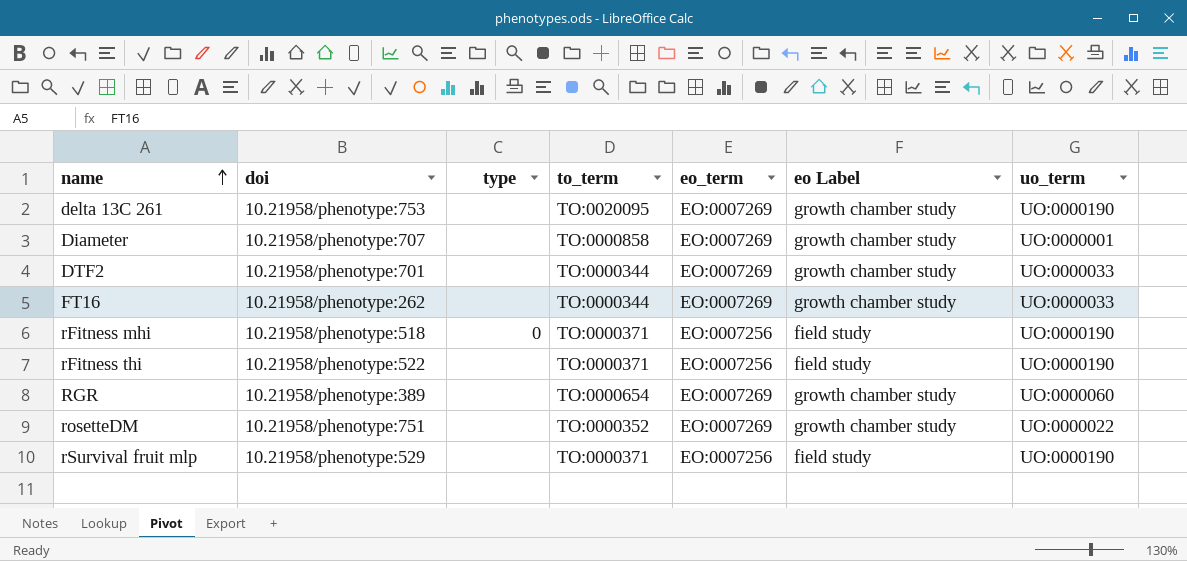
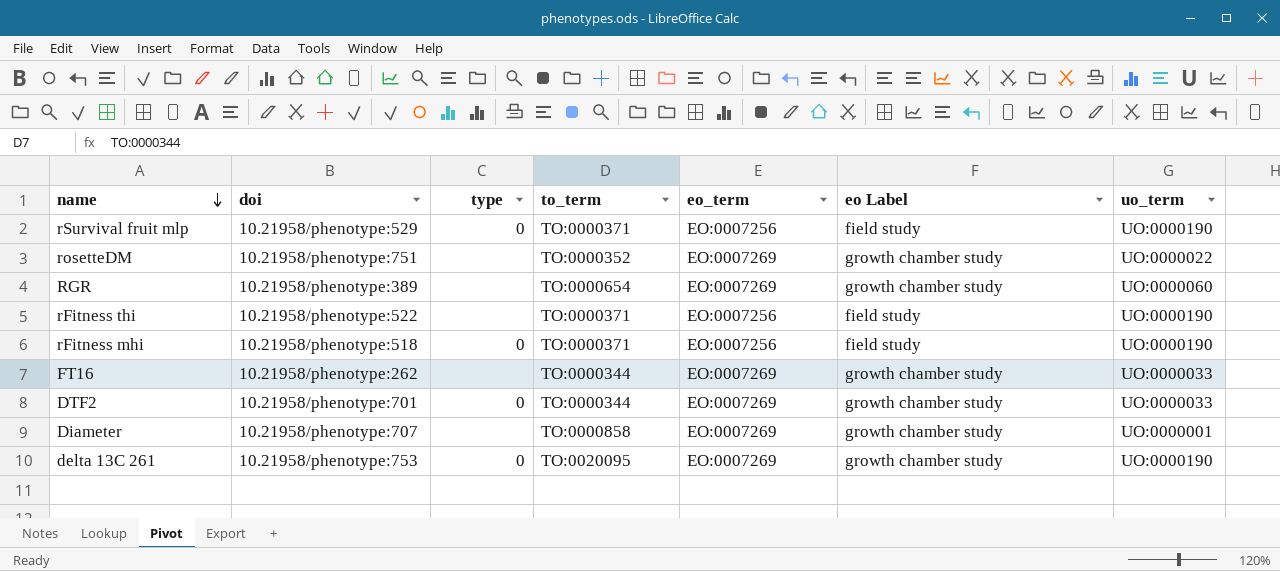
row order: name ascending -> name descending
rSurvival fruit mlp | type: none -> 0
DTF2 | type: none -> 0
delta 13C 261 | type: none -> 0

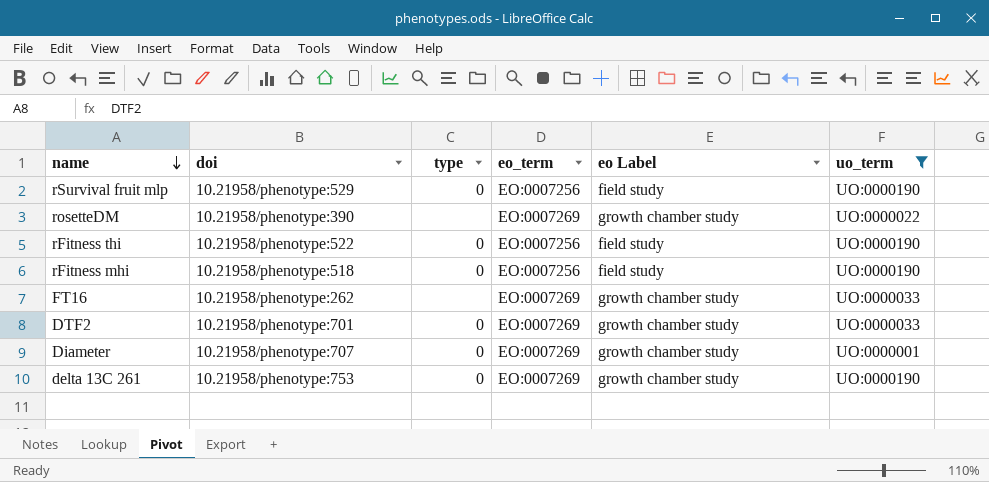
filter: none -> uo_term != UO:0000060
column to_term | position: 4 -> none
rosetteDM | doi: 10.21958/phenotype:751 -> 10.21958/phenotype:390
rFitness thi | type: none -> 0
Diameter | type: none -> 0

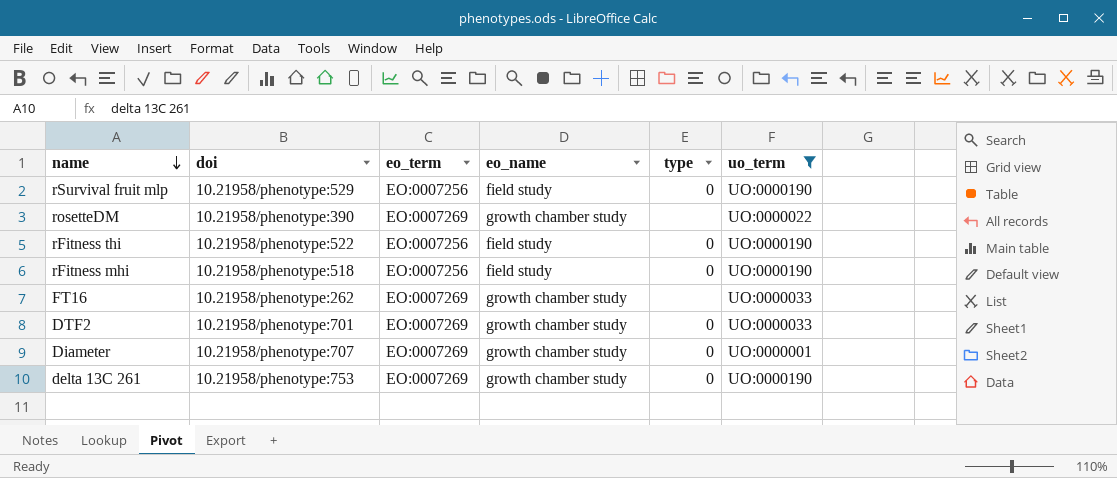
column name: eo Label -> eo_name
column type | position: 3 -> 5

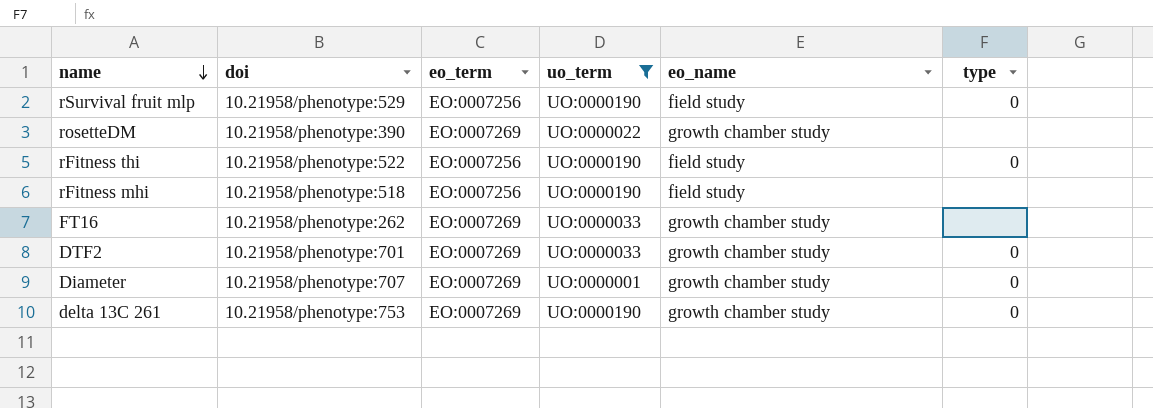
column uo_term | position: 6 -> 4
rFitness mhi | type: 0 -> none

